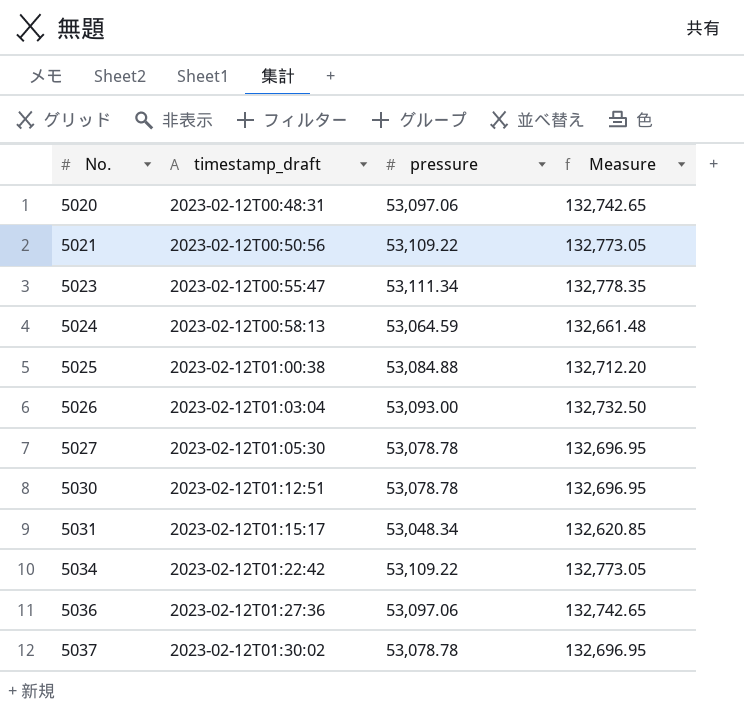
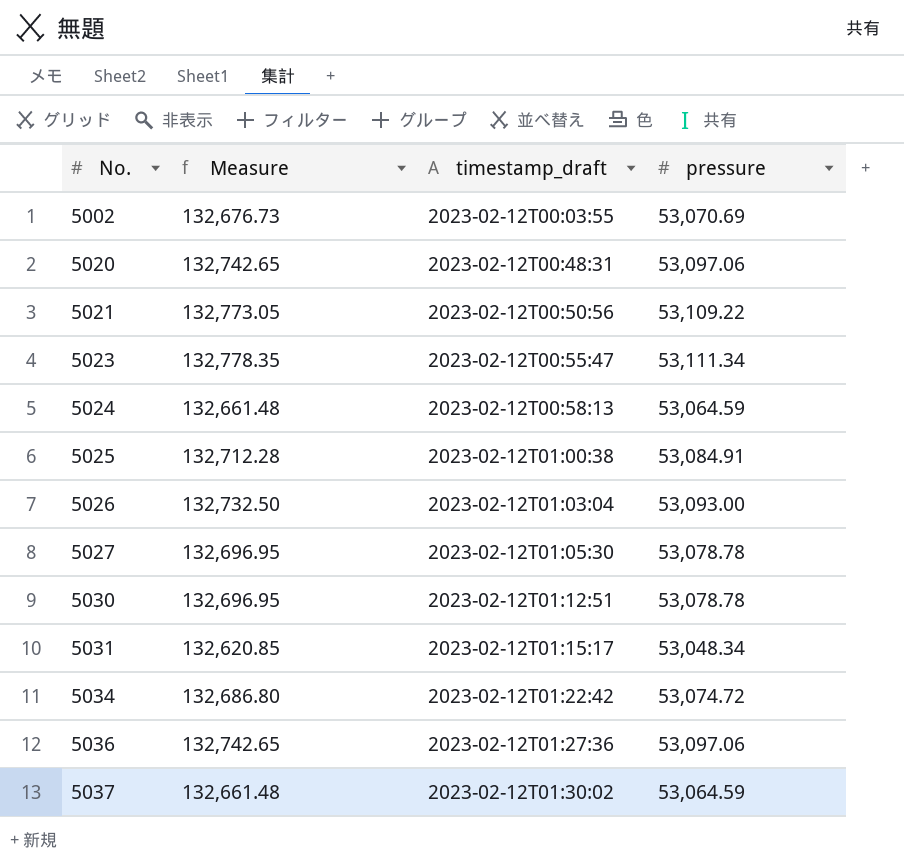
column Measure | position: 4 -> 2
row 5002: none -> 132,676.73 | 2023-02-12T00:03:55 | 53,070.69
5025 | Measure: 132,712.20 -> 132,712.28
5025 | pressure: 53,084.88 -> 53,084.91
5034 | Measure: 132,773.05 -> 132,686.80
5034 | pressure: 53,109.22 -> 53,074.72
5037 | Measure: 132,696.95 -> 132,661.48
5037 | pressure: 53,078.78 -> 53,064.59

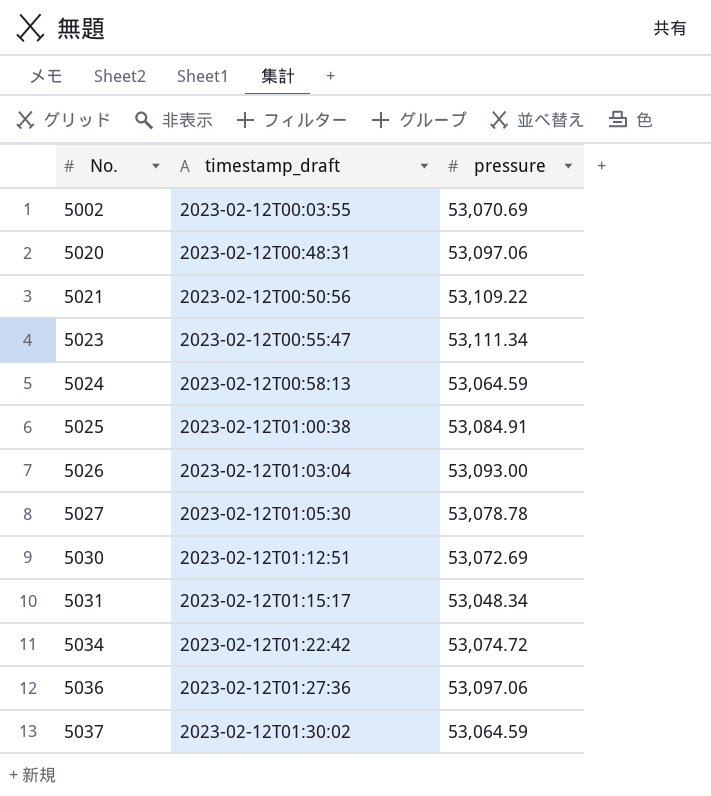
column Measure | formula: [pressure] * 2.5 -> none
5030 | pressure: 53,078.78 -> 53,072.69

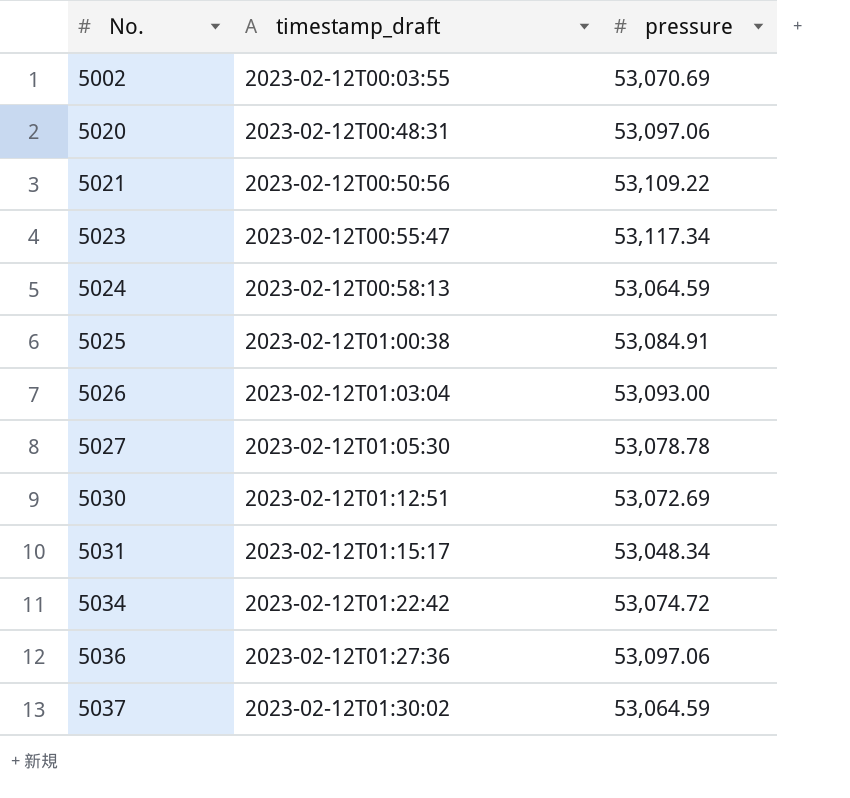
5023 | pressure: 53,111.34 -> 53,117.34

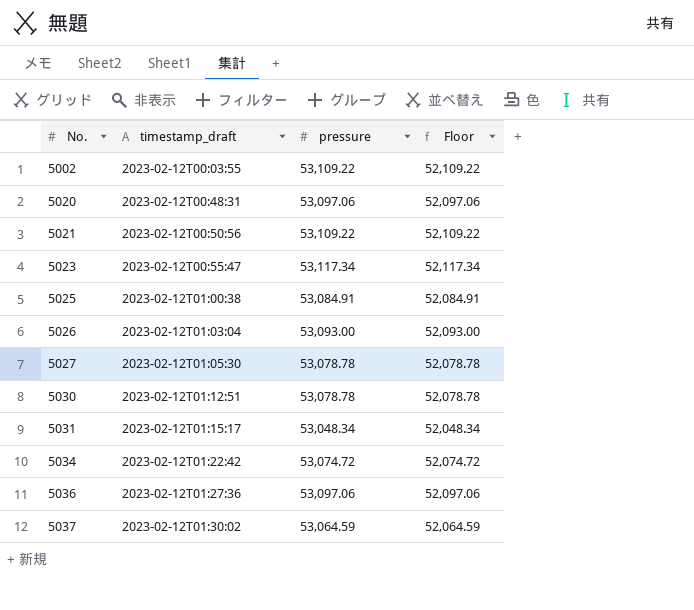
column Floor | formula: none -> [pressure] - 1000
row 5024: 2023-02-12T00:58:13 | 53,064.59 -> none
5002 | pressure: 53,070.69 -> 53,109.22
5030 | pressure: 53,072.69 -> 53,078.78

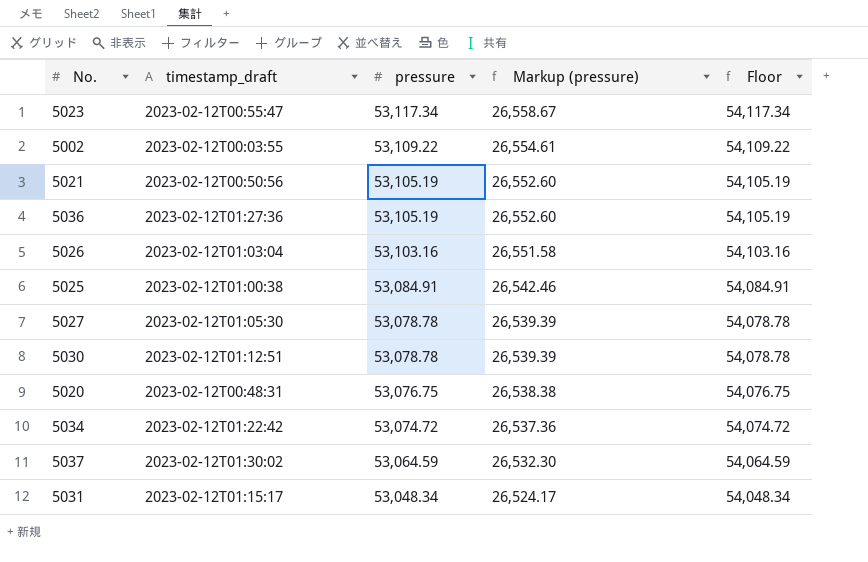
row order: No. ascending -> pressure descending
column Markup (pressure) | formula: none -> [pressure] * 0.5
column Floor | formula: [pressure] - 1000 -> [pressure] + 1000
5021 | pressure: 53,109.22 -> 53,105.19
5036 | pressure: 53,097.06 -> 53,105.19
5026 | pressure: 53,093.00 -> 53,103.16
5020 | pressure: 53,097.06 -> 53,076.75

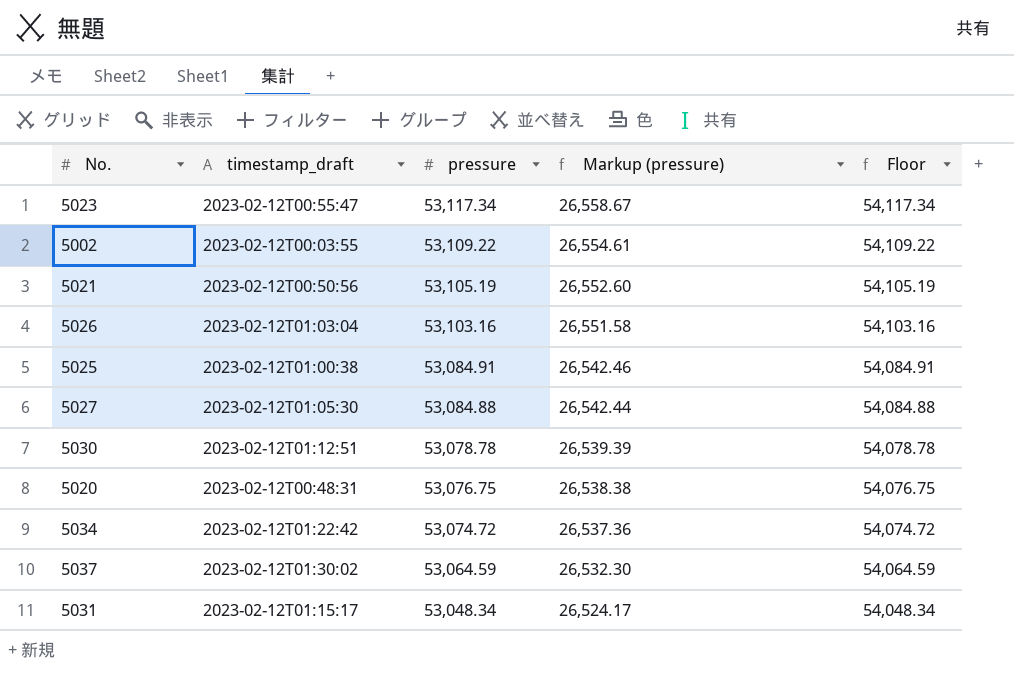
row 5036: 2023-02-12T01:27:36 | 53,105.19 | 26,552.60 | 54,105.19 -> none
5027 | pressure: 53,078.78 -> 53,084.88
5027 | Markup (pressure): 26,539.39 -> 26,542.44
5027 | Floor: 54,078.78 -> 54,084.88

